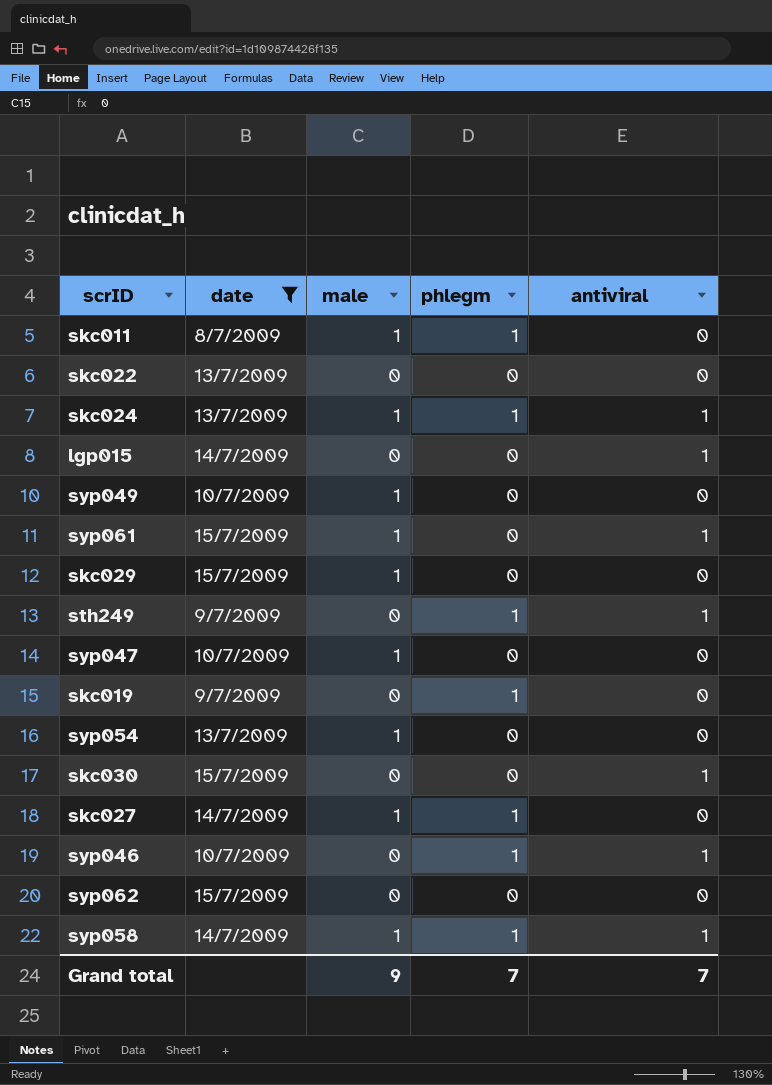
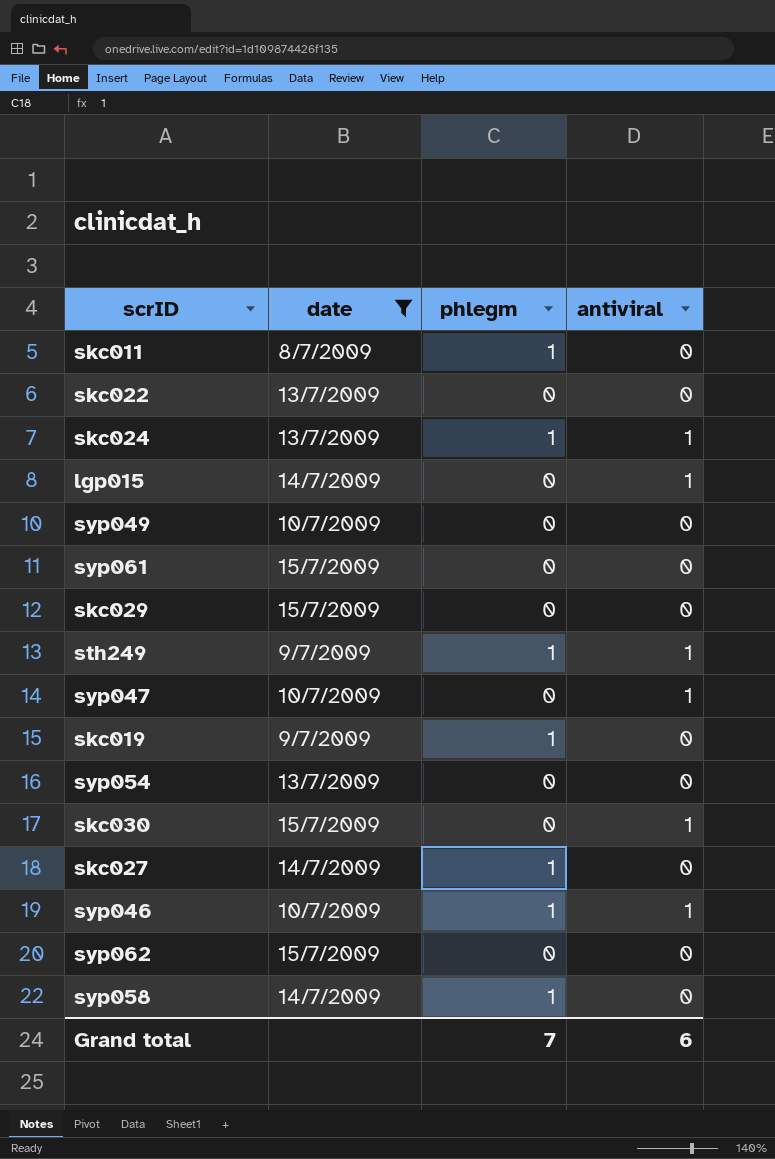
column male | position: 3 -> none
syp061 | antiviral: 1 -> 0
syp047 | antiviral: 0 -> 1
syp058 | antiviral: 1 -> 0
Grand total | antiviral: 7 -> 6

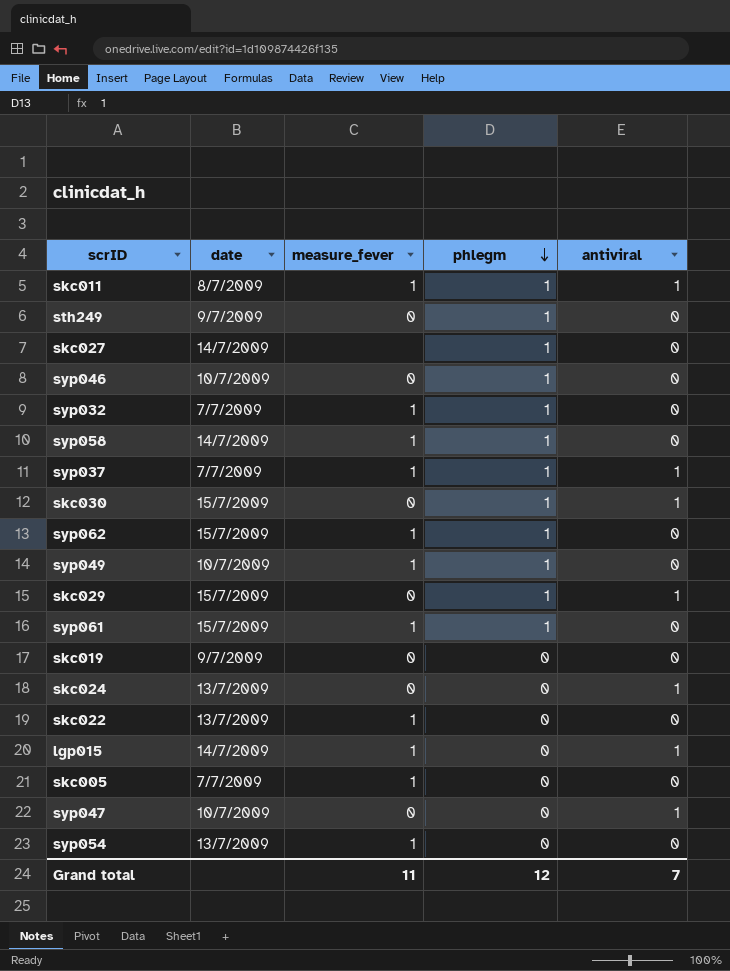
filter: date != 7/7/2009 -> none
row order: none -> phlegm descending
column measure_fever | position: none -> 3
skc011 | antiviral: 0 -> 1
sth249 | antiviral: 1 -> 0
syp046 | antiviral: 1 -> 0
skc030 | phlegm: 0 -> 1
syp062 | phlegm: 0 -> 1
syp049 | phlegm: 0 -> 1
skc029 | phlegm: 0 -> 1
skc029 | antiviral: 0 -> 1
syp061 | phlegm: 0 -> 1
skc019 | phlegm: 1 -> 0
skc024 | phlegm: 1 -> 0
Grand total | phlegm: 7 -> 12
Grand total | antiviral: 6 -> 7

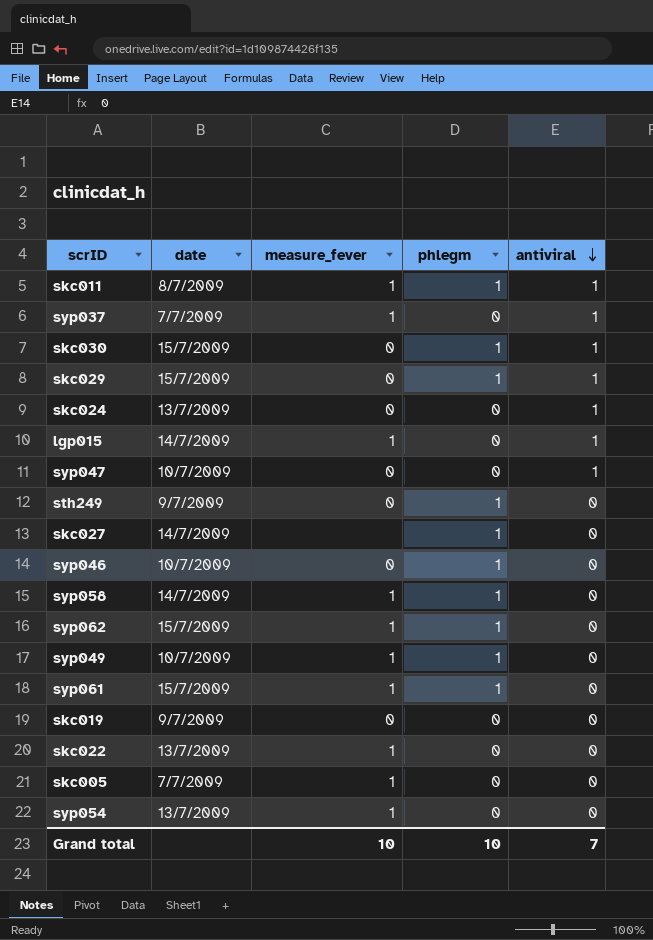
row order: phlegm descending -> antiviral descending
row syp032: 7/7/2009 | 1 | 1 | 0 -> none
syp037 | phlegm: 1 -> 0
Grand total | measure_fever: 11 -> 10
Grand total | phlegm: 12 -> 10

